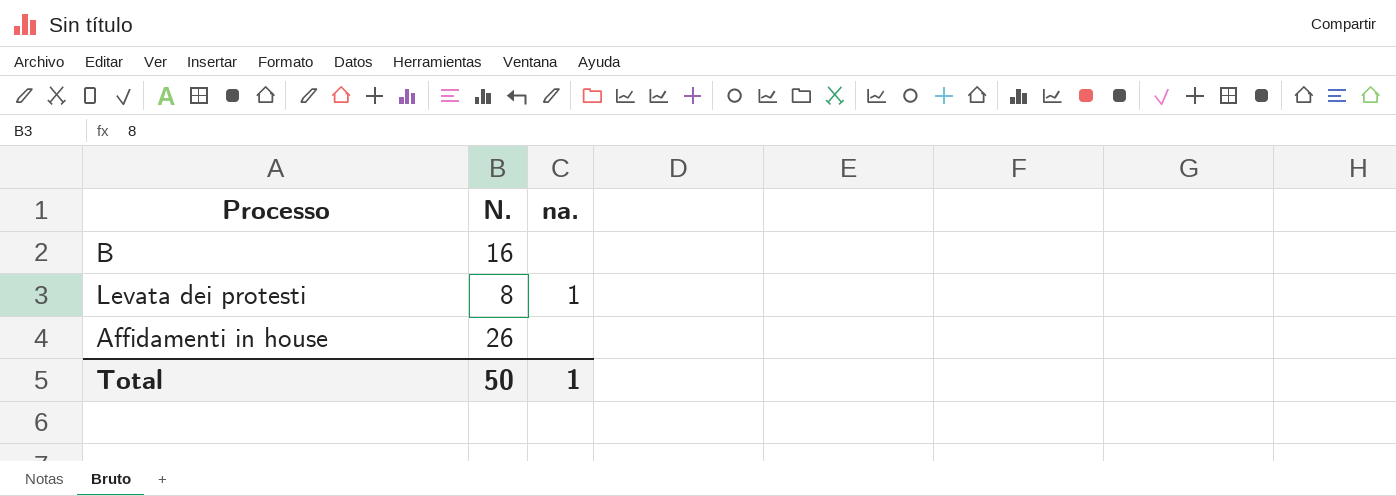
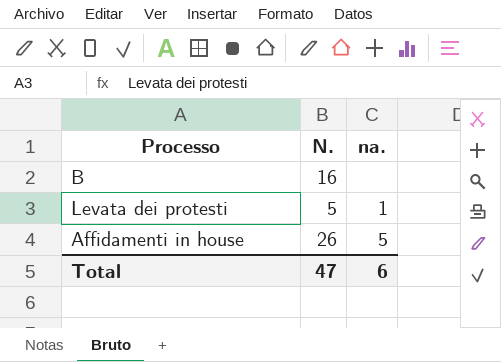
Levata dei protesti | N.: 8 -> 5
Affidamenti in house | na.: none -> 5
Total | N.: 50 -> 47
Total | na.: 1 -> 6

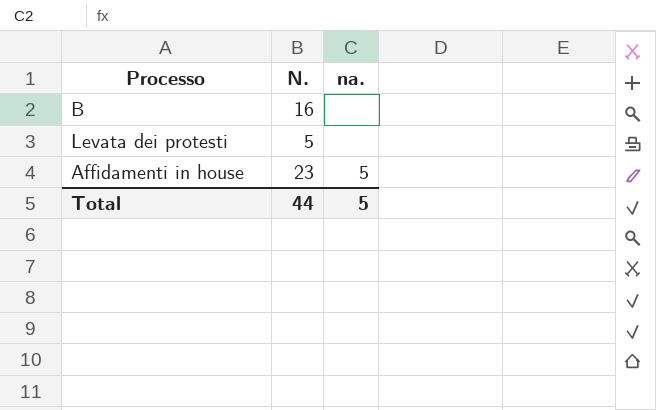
Levata dei protesti | na.: 1 -> none
Affidamenti in house | N.: 26 -> 23
Total | N.: 47 -> 44
Total | na.: 6 -> 5

